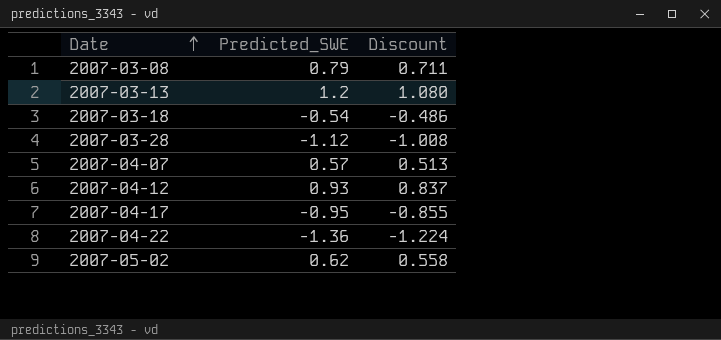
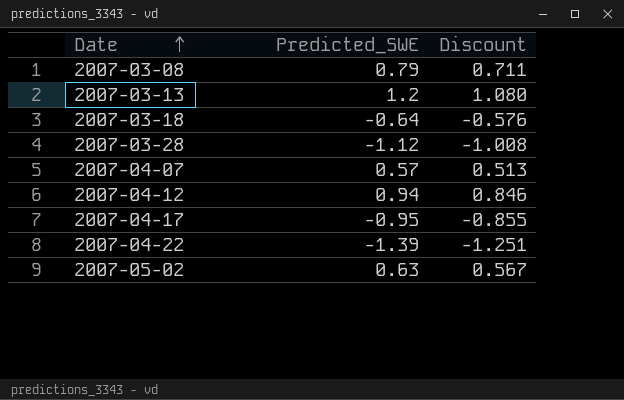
2007-03-18 | Predicted_SWE: -0.54 -> -0.64
2007-03-18 | Discount: -0.486 -> -0.576
2007-04-12 | Predicted_SWE: 0.93 -> 0.94
2007-04-12 | Discount: 0.837 -> 0.846
2007-04-22 | Predicted_SWE: -1.36 -> -1.39
2007-04-22 | Discount: -1.224 -> -1.251
2007-05-02 | Predicted_SWE: 0.62 -> 0.63
2007-05-02 | Discount: 0.558 -> 0.567

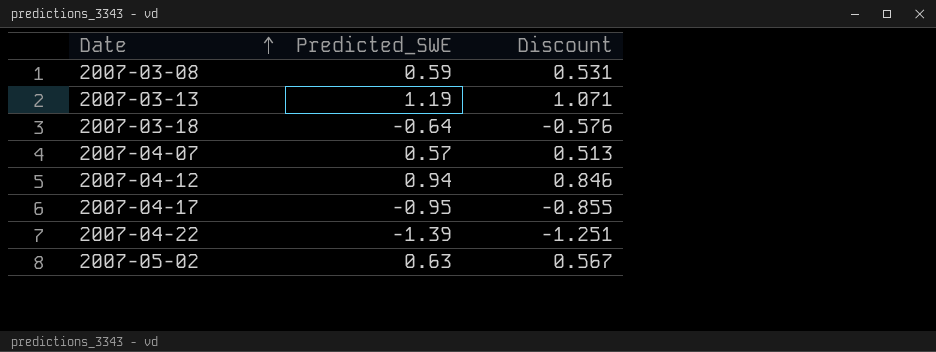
row 2007-03-28: -1.12 | -1.008 -> none
2007-03-08 | Predicted_SWE: 0.79 -> 0.59
2007-03-08 | Discount: 0.711 -> 0.531
2007-03-13 | Predicted_SWE: 1.2 -> 1.19
2007-03-13 | Discount: 1.080 -> 1.071

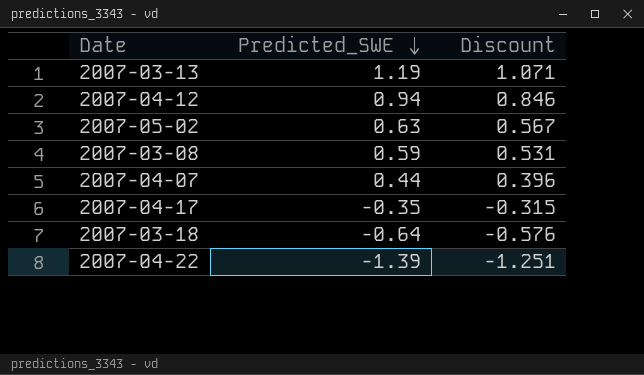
row order: Date ascending -> Predicted_SWE descending
2007-04-07 | Predicted_SWE: 0.57 -> 0.44
2007-04-07 | Discount: 0.513 -> 0.396
2007-04-17 | Predicted_SWE: -0.95 -> -0.35
2007-04-17 | Discount: -0.855 -> -0.315

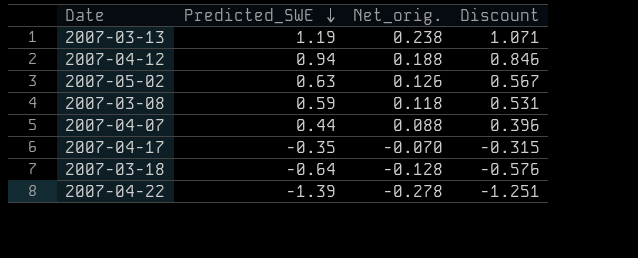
column Net_orig. | formula: none -> [Predicted_SWE] * 0.2

